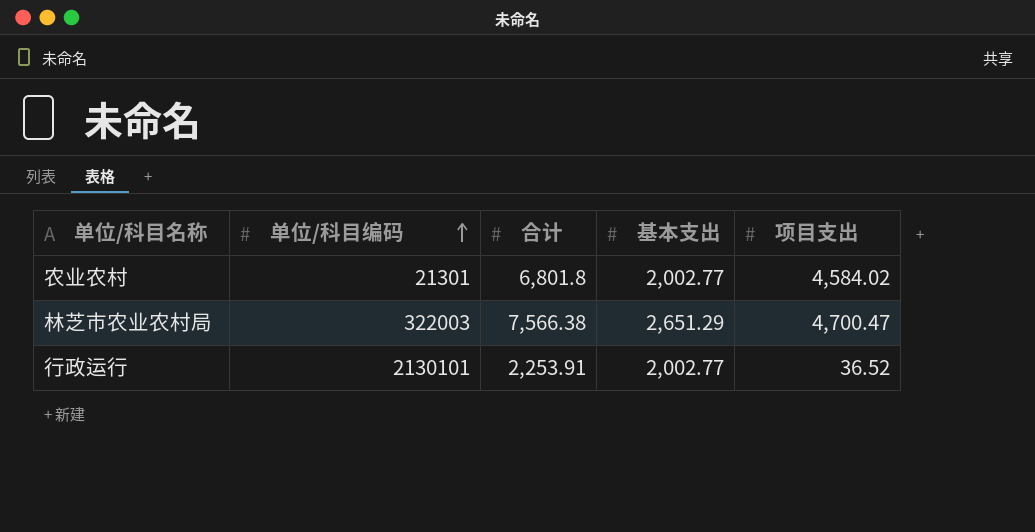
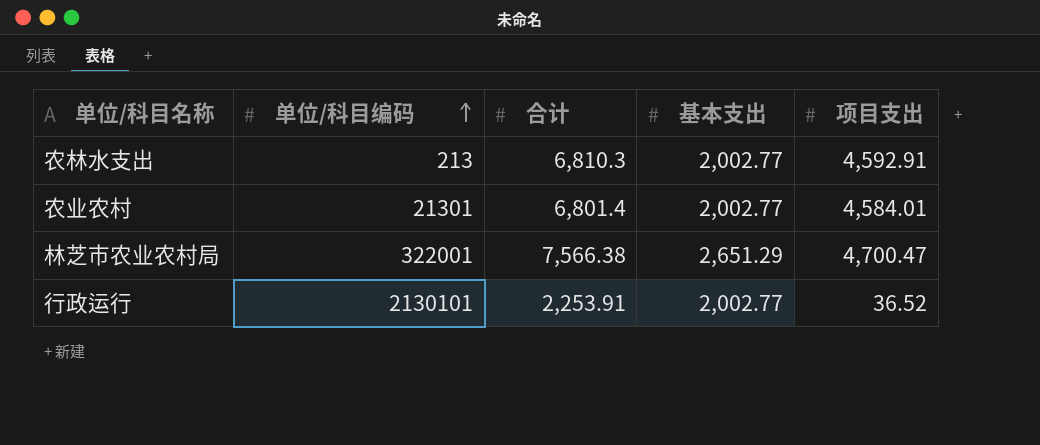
row 农林水支出: none -> 213 | 6,810.3 | 2,002.77 | 4,592.91
农业农村 | 合计: 6,801.8 -> 6,801.4
农业农村 | 项目支出: 4,584.02 -> 4,584.01
林芝市农业农村局 | 单位/科目编码: 322003 -> 322001

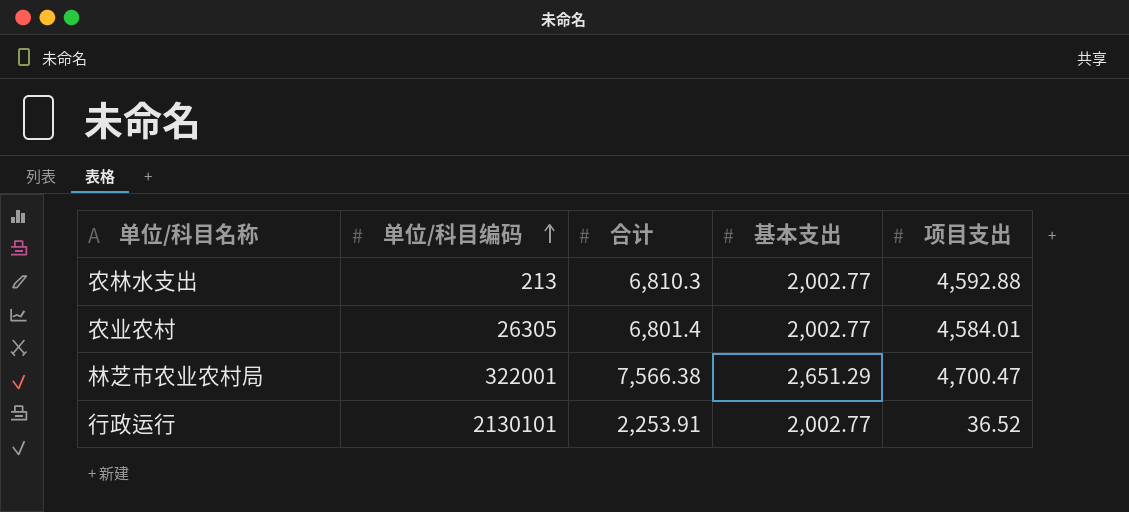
农林水支出 | 项目支出: 4,592.91 -> 4,592.88
农业农村 | 单位/科目编码: 21301 -> 26305

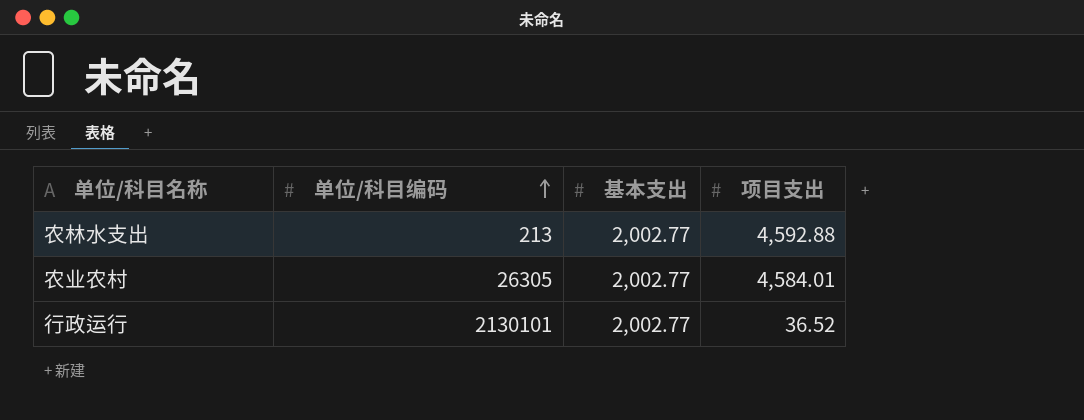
column 合计 | position: 3 -> none
row 林芝市农业农村局: 322001 | 7,566.38 | 2,651.29 | 4,700.47 -> none

